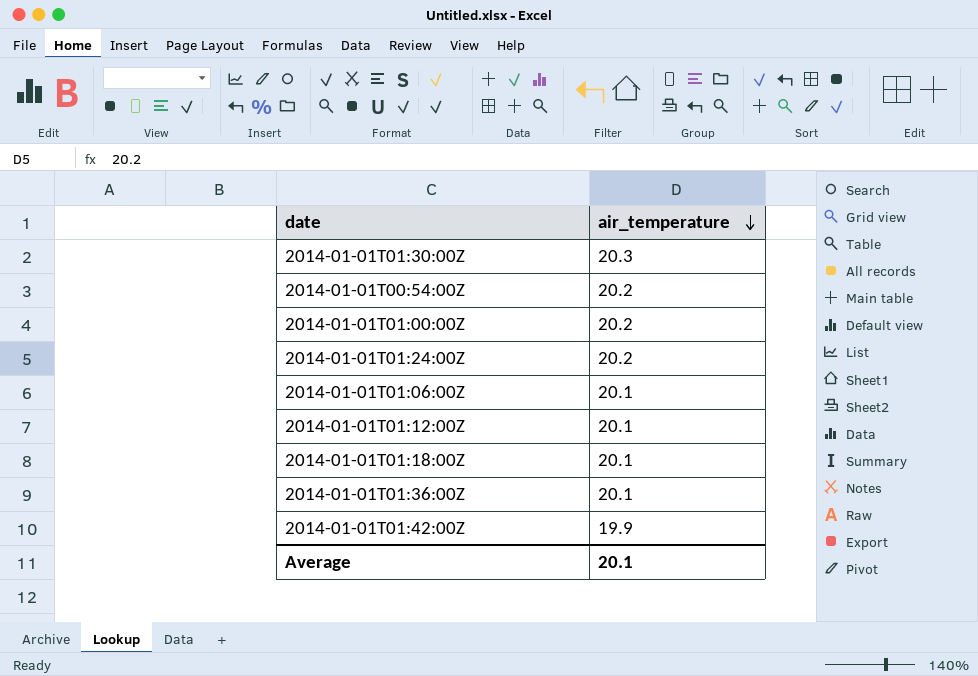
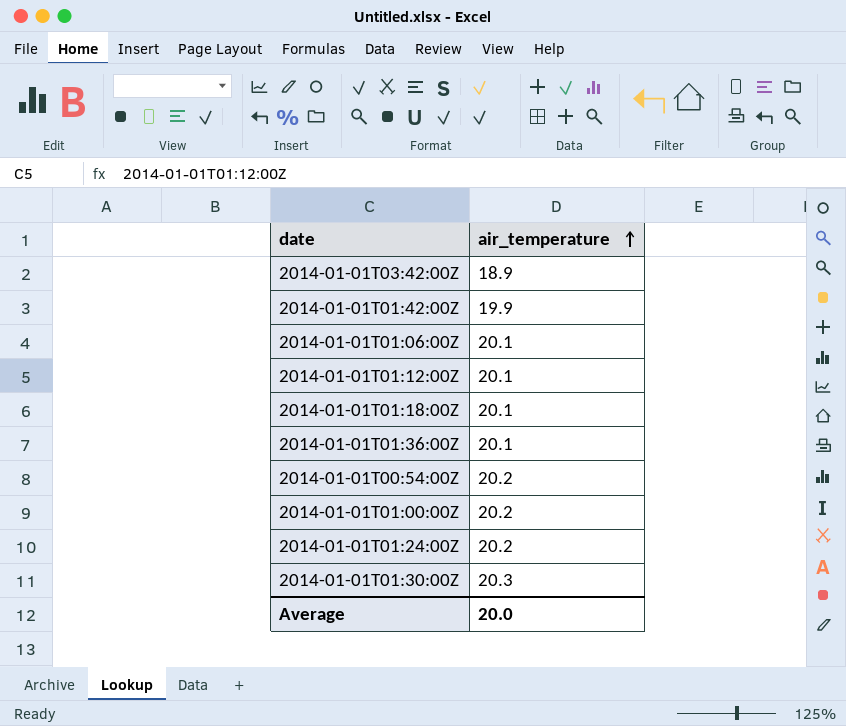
row order: air_temperature descending -> air_temperature ascending
row 2014-01-01T03:42:00Z: none -> 18.9
Average | air_temperature: 20.1 -> 20.0

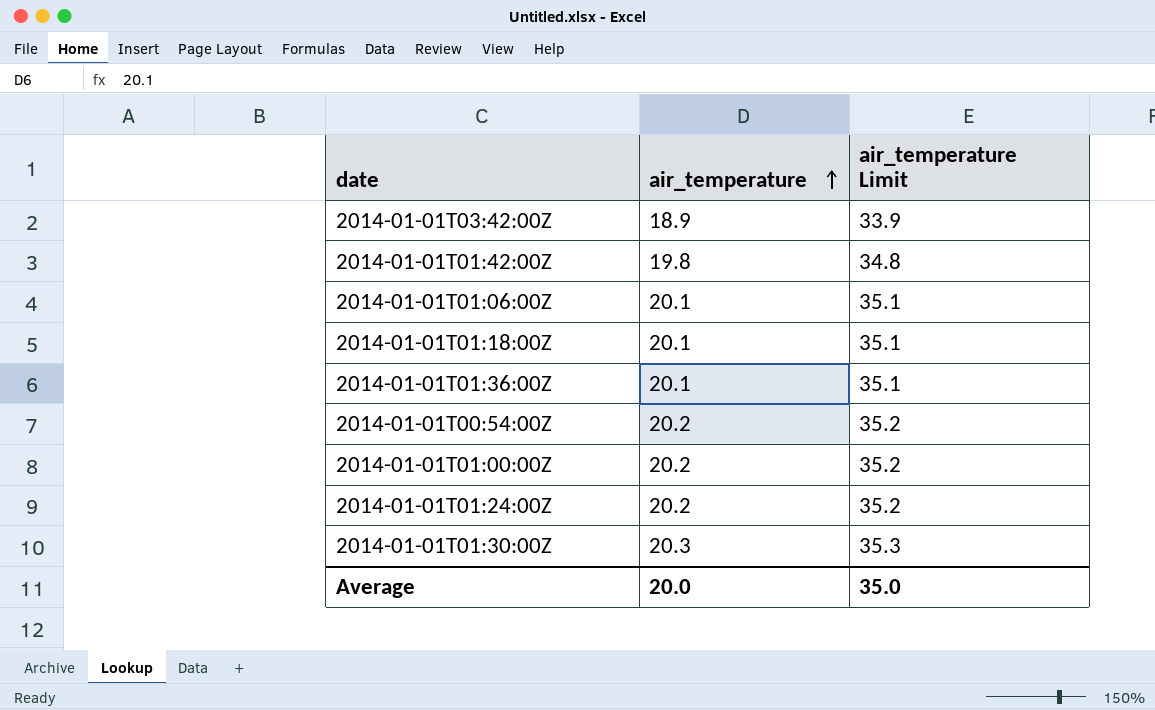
column air_temperature Limit | formula: none -> [air_temperature] + 15
row 2014-01-01T01:12:00Z: 20.1 -> none
2014-01-01T01:42:00Z | air_temperature: 19.9 -> 19.8

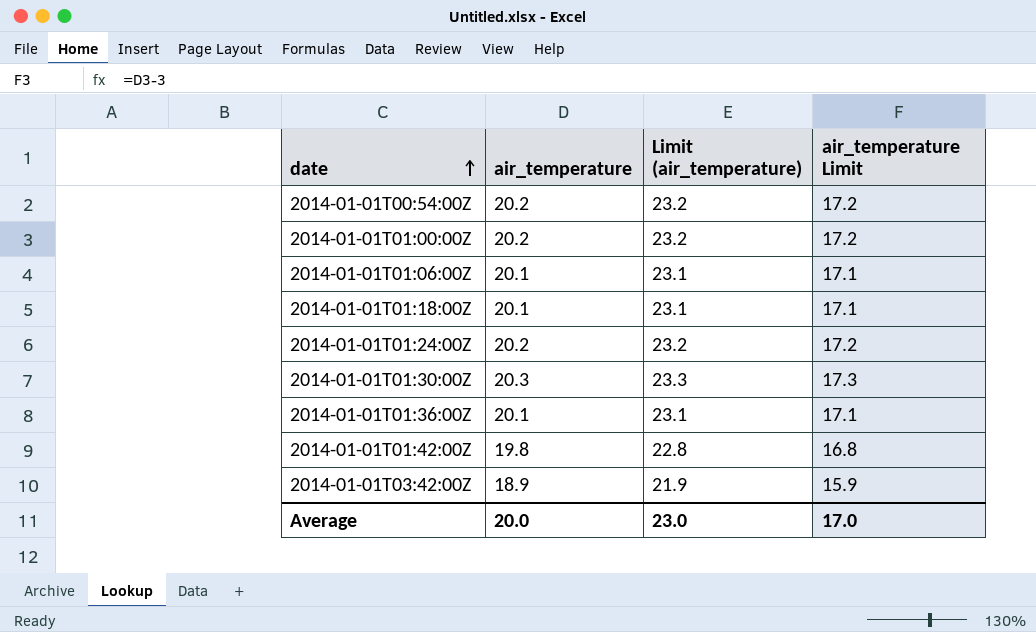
row order: air_temperature ascending -> date ascending
column Limit (air_temperature) | formula: none -> [air_temperature] + 3
column air_temperature Limit | formula: [air_temperature] + 15 -> [air_temperature] - 3
Average | air_temperature Limit: 35.0 -> 17.0

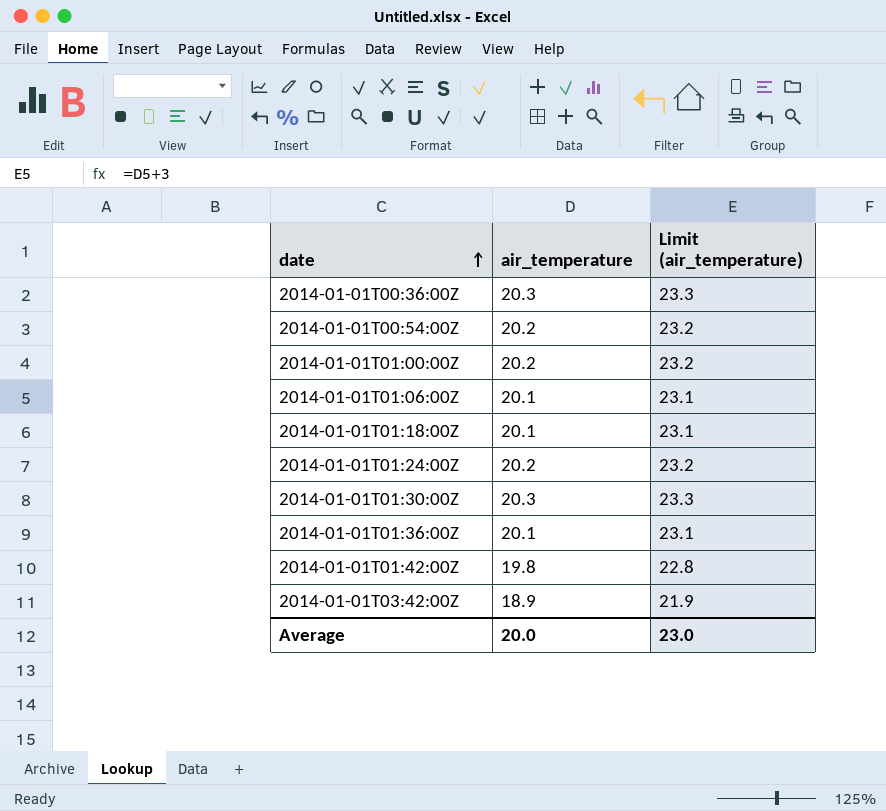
column air_temperature Limit | formula: [air_temperature] - 3 -> none
row 2014-01-01T00:36:00Z: none -> 20.3 | 23.3

